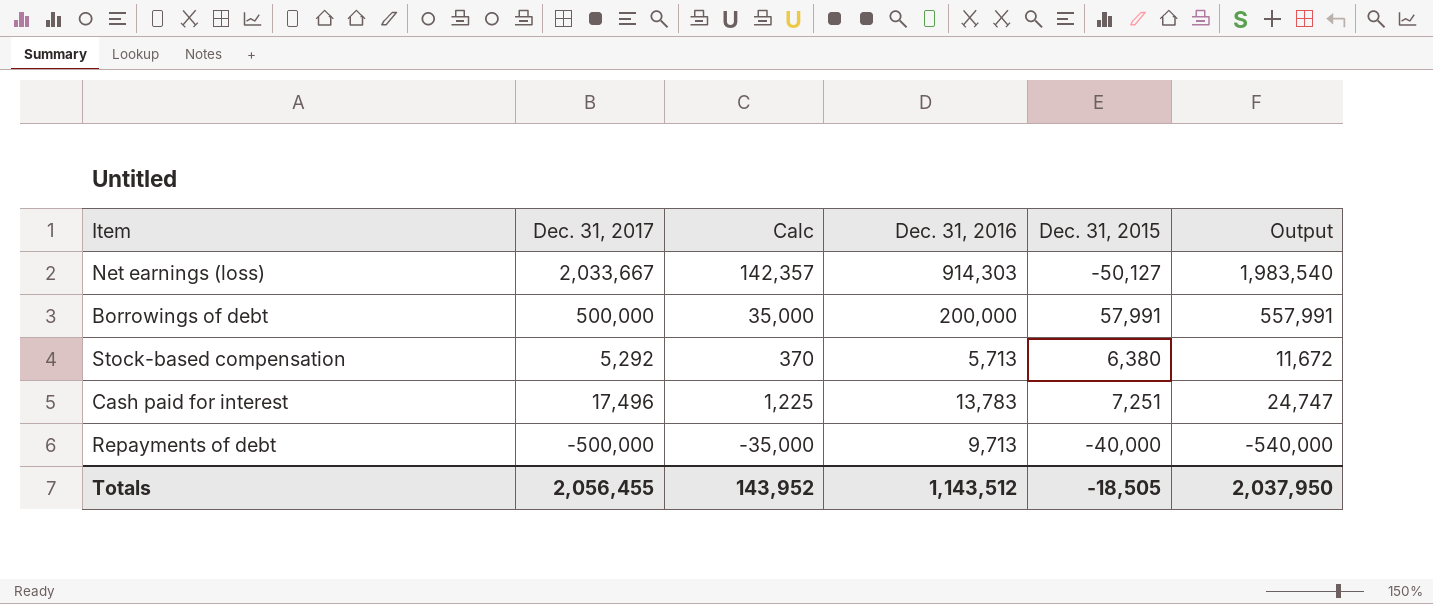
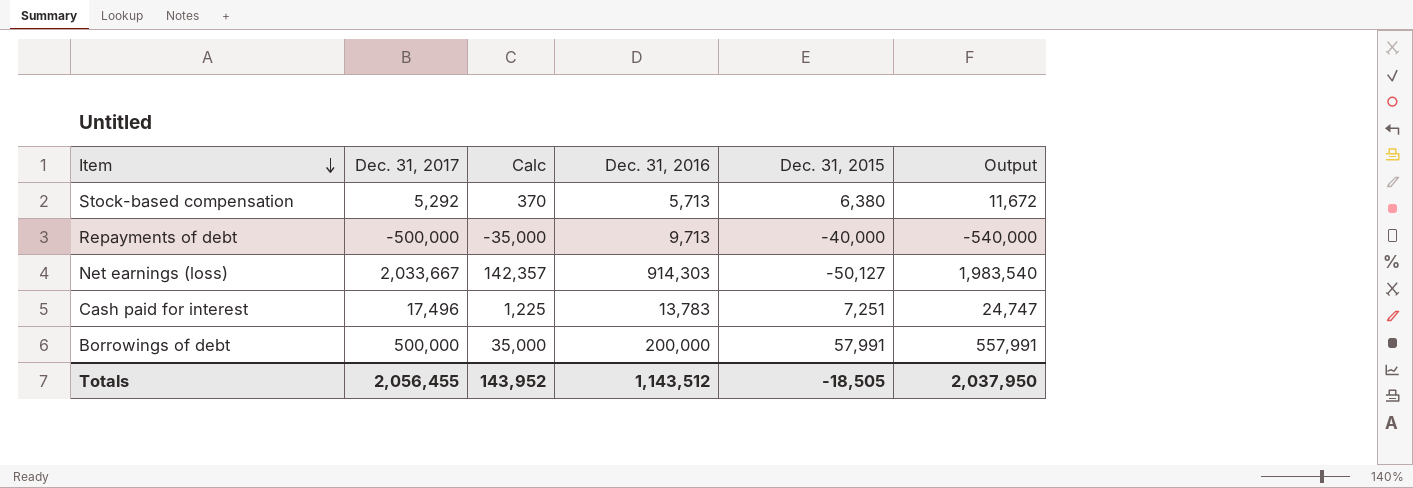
row order: none -> Item descending

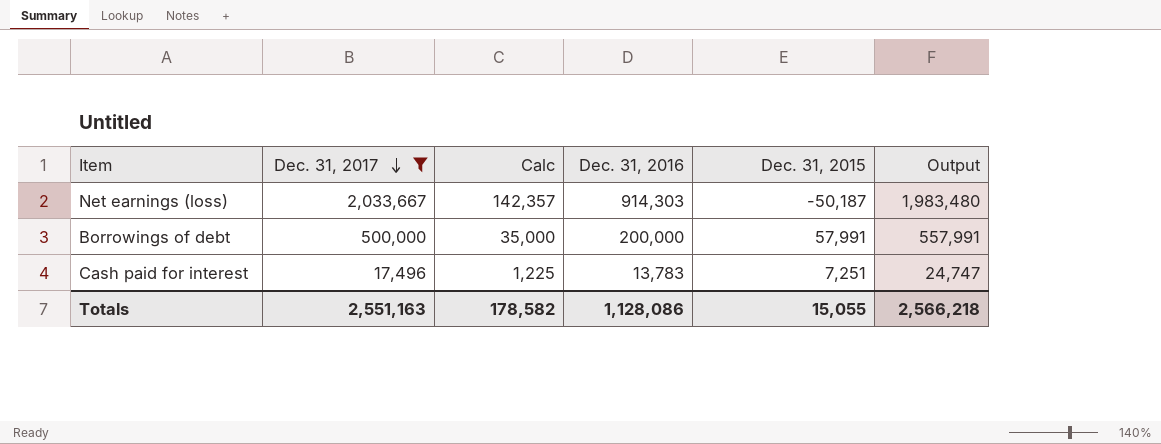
filter: none -> Dec. 31, 2017 >= 17,496
row order: Item descending -> Dec. 31, 2017 descending
Net earnings (loss) | Dec. 31, 2015: -50,127 -> -50,187
Net earnings (loss) | Output: 1,983,540 -> 1,983,480
Totals | Dec. 31, 2017: 2,056,455 -> 2,551,163
Totals | Calc: 143,952 -> 178,582
Totals | Dec. 31, 2016: 1,143,512 -> 1,128,086
Totals | Dec. 31, 2015: -18,505 -> 15,055
Totals | Output: 2,037,950 -> 2,566,218

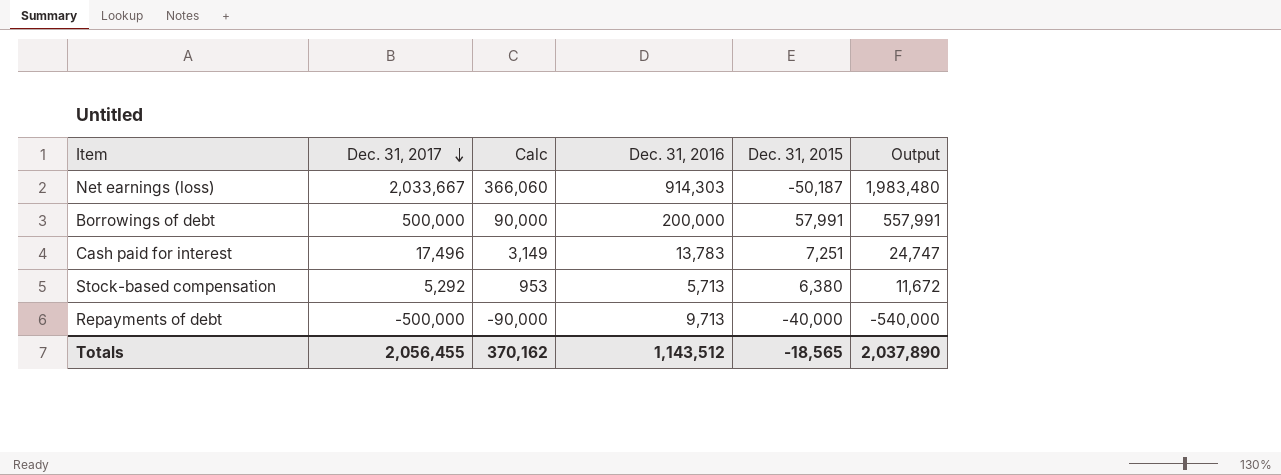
filter: Dec. 31, 2017 >= 17,496 -> none
column Calc | formula: [Dec. 31, 2017] * 0.07 -> [Dec. 31, 2017] * 0.18
Totals | Dec. 31, 2017: 2,551,163 -> 2,056,455
Totals | Calc: 178,582 -> 370,162
Totals | Dec. 31, 2016: 1,128,086 -> 1,143,512
Totals | Dec. 31, 2015: 15,055 -> -18,565
Totals | Output: 2,566,218 -> 2,037,890

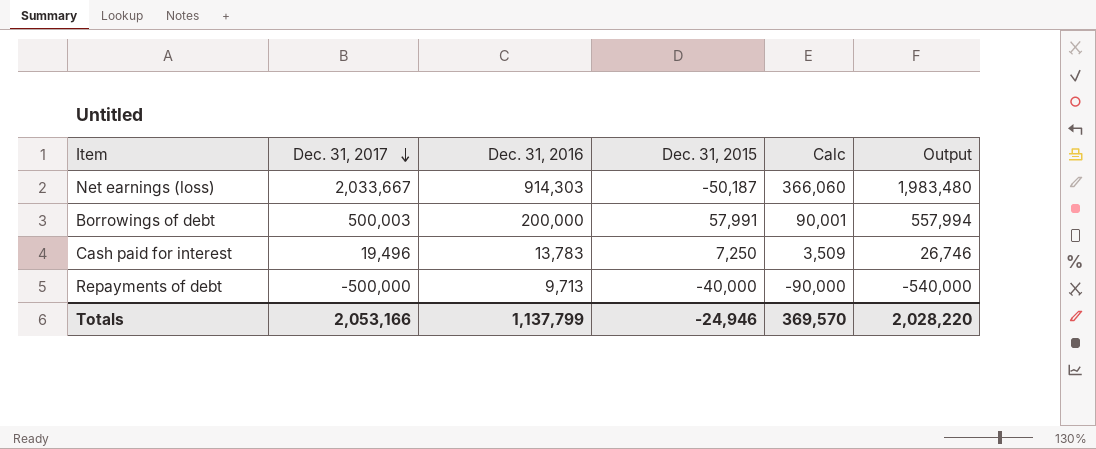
column Calc | position: 3 -> 5
row Stock-based compensation: 5,292 | 953 | 5,713 | 6,380 | 11,672 -> none
Borrowings of debt | Dec. 31, 2017: 500,000 -> 500,003
Borrowings of debt | Calc: 90,000 -> 90,001
Borrowings of debt | Output: 557,991 -> 557,994
Cash paid for interest | Dec. 31, 2017: 17,496 -> 19,496
Cash paid for interest | Dec. 31, 2015: 7,251 -> 7,250
Cash paid for interest | Calc: 3,149 -> 3,509
Cash paid for interest | Output: 24,747 -> 26,746
Totals | Dec. 31, 2017: 2,056,455 -> 2,053,166
Totals | Dec. 31, 2016: 1,143,512 -> 1,137,799
Totals | Dec. 31, 2015: -18,565 -> -24,946
Totals | Calc: 370,162 -> 369,570
Totals | Output: 2,037,890 -> 2,028,220

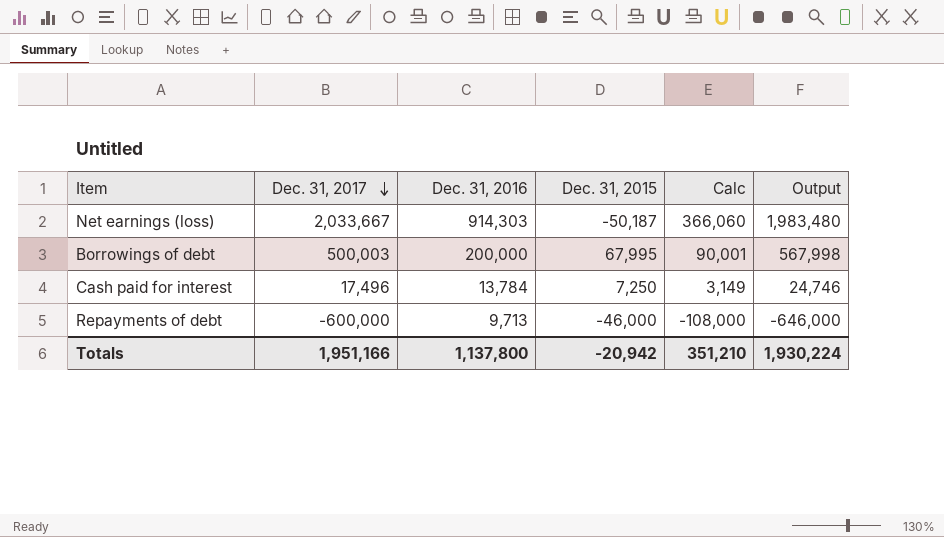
Borrowings of debt | Dec. 31, 2015: 57,991 -> 67,995
Borrowings of debt | Output: 557,994 -> 567,998
Cash paid for interest | Dec. 31, 2017: 19,496 -> 17,496
Cash paid for interest | Dec. 31, 2016: 13,783 -> 13,784
Cash paid for interest | Calc: 3,509 -> 3,149
Cash paid for interest | Output: 26,746 -> 24,746
Repayments of debt | Dec. 31, 2017: -500,000 -> -600,000
Repayments of debt | Dec. 31, 2015: -40,000 -> -46,000
Repayments of debt | Calc: -90,000 -> -108,000
Repayments of debt | Output: -540,000 -> -646,000
Totals | Dec. 31, 2017: 2,053,166 -> 1,951,166
Totals | Dec. 31, 2016: 1,137,799 -> 1,137,800
Totals | Dec. 31, 2015: -24,946 -> -20,942
Totals | Calc: 369,570 -> 351,210
Totals | Output: 2,028,220 -> 1,930,224

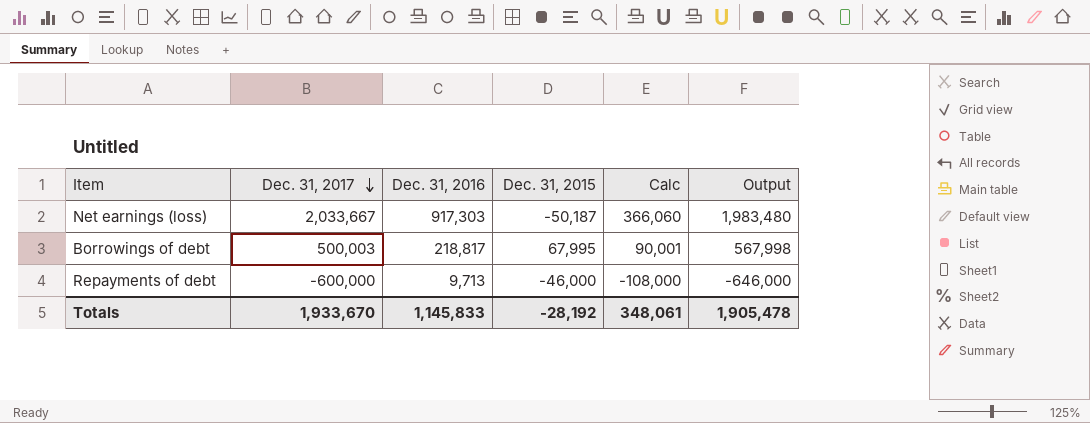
row Cash paid for interest: 17,496 | 13,784 | 7,250 | 3,149 | 24,746 -> none
Net earnings (loss) | Dec. 31, 2016: 914,303 -> 917,303
Borrowings of debt | Dec. 31, 2016: 200,000 -> 218,817
Totals | Dec. 31, 2017: 1,951,166 -> 1,933,670
Totals | Dec. 31, 2016: 1,137,800 -> 1,145,833
Totals | Dec. 31, 2015: -20,942 -> -28,192
Totals | Calc: 351,210 -> 348,061
Totals | Output: 1,930,224 -> 1,905,478

